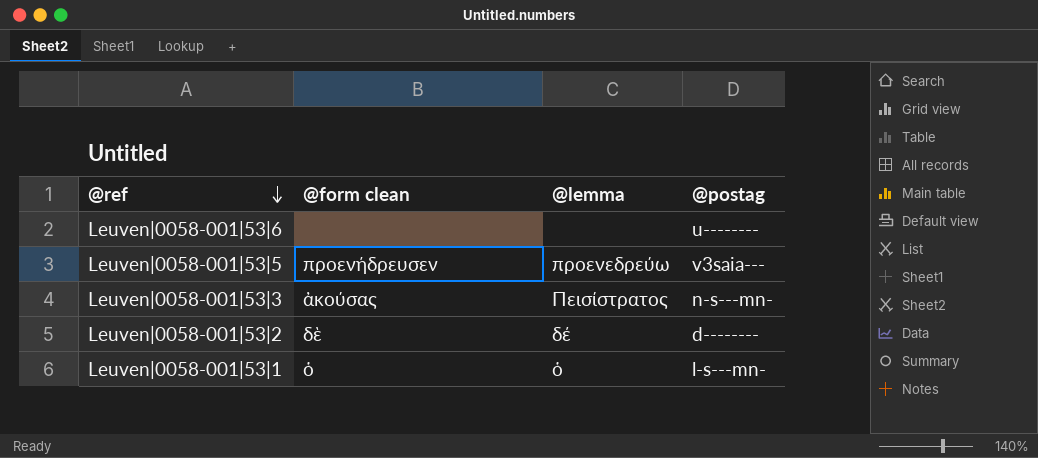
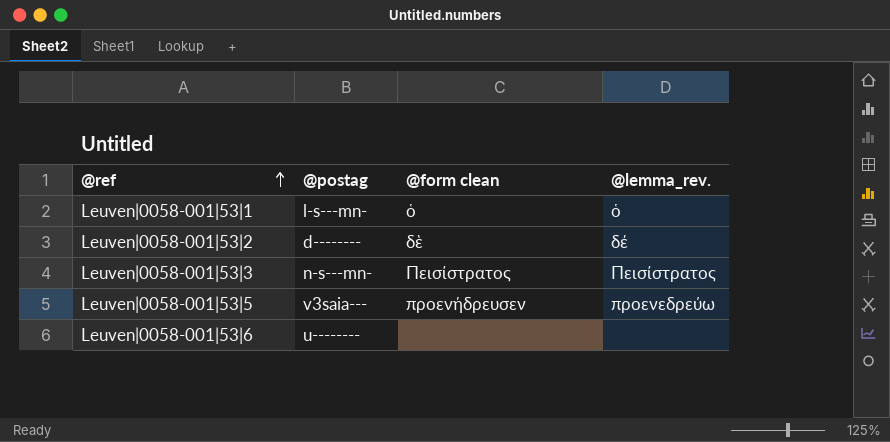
row order: @ref descending -> @ref ascending
column @postag | position: 4 -> 2
column name: @lemma -> @lemma_rev.
Leuven|0058-001|53|3 | @form clean: ἀκούσας -> Πεισίστρατος

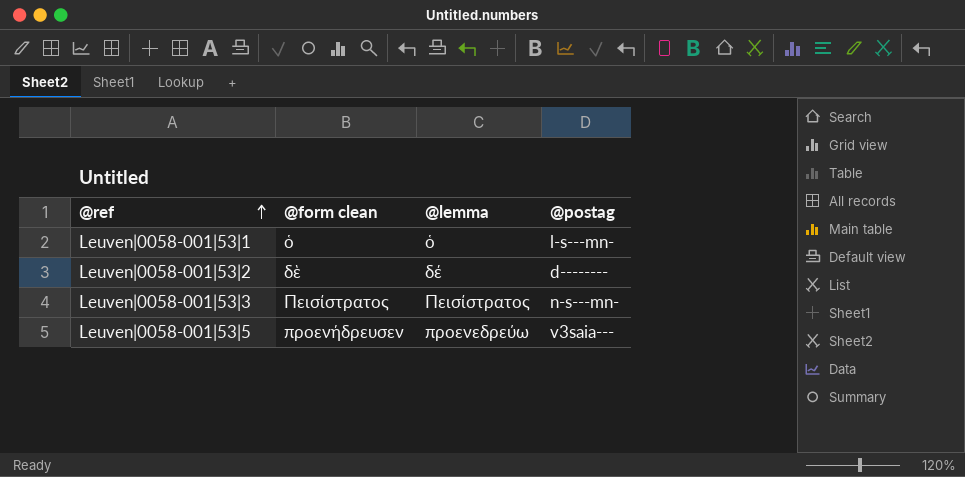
column name: @lemma_rev. -> @lemma
column @postag | position: 2 -> 4
row Leuven|0058-001|53|6: u-------- | none | none -> none

